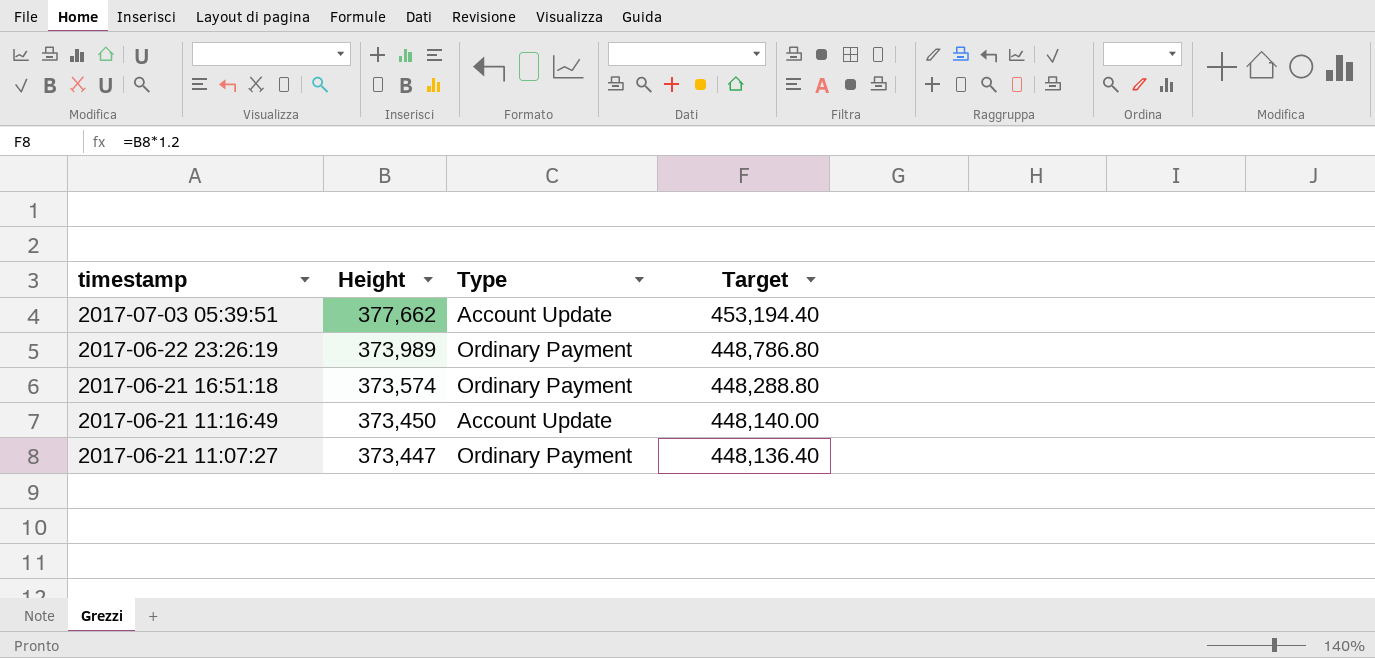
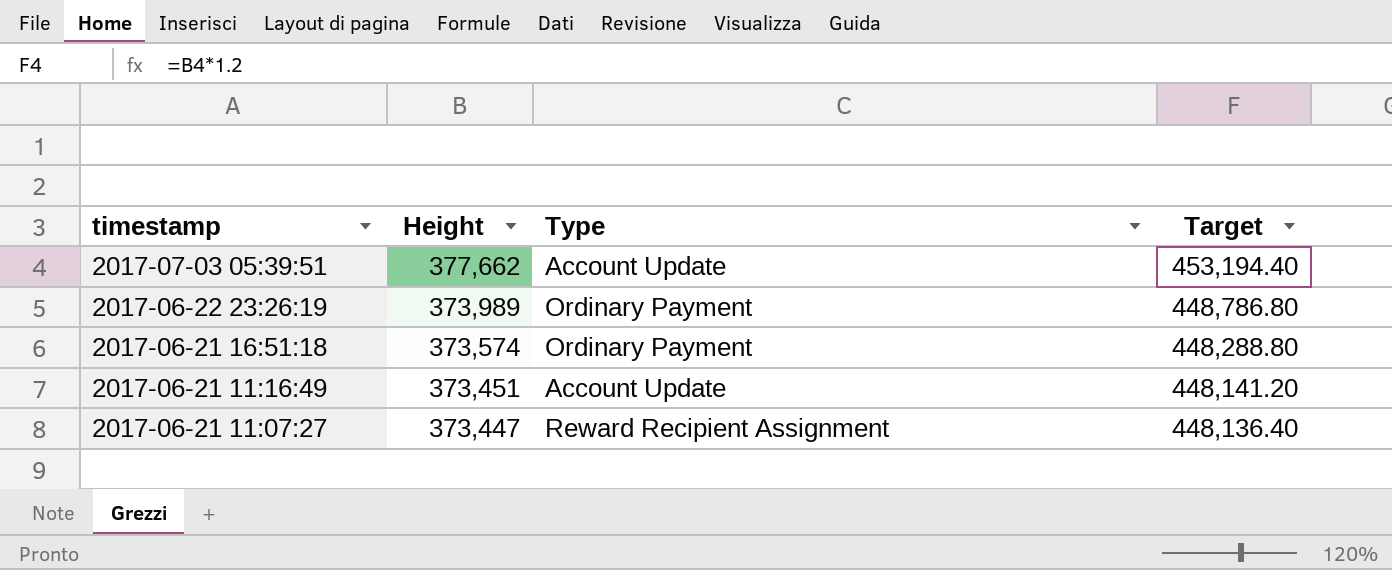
2017-06-21 11:16:49 | Height: 373,450 -> 373,451
2017-06-21 11:16:49 | Target: 448,140.00 -> 448,141.20
2017-06-21 11:07:27 | Type: Ordinary Payment -> Reward Recipient Assignment

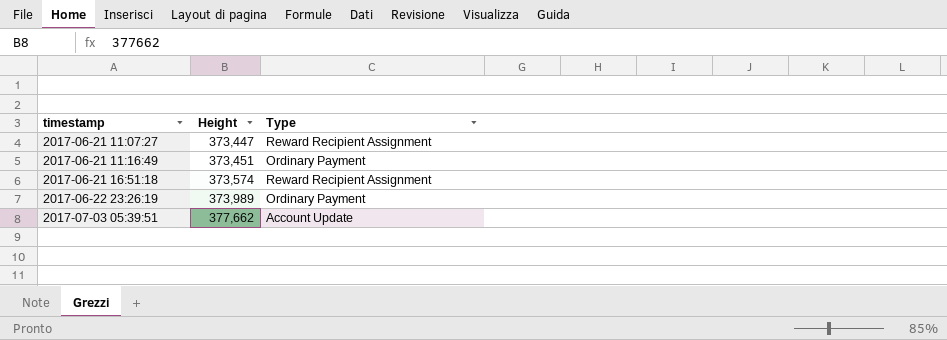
row order: timestamp descending -> timestamp ascending
column Target | formula: [Height] * 1.2 -> none
2017-06-21 11:16:49 | Type: Account Update -> Ordinary Payment
2017-06-21 16:51:18 | Type: Ordinary Payment -> Reward Recipient Assignment

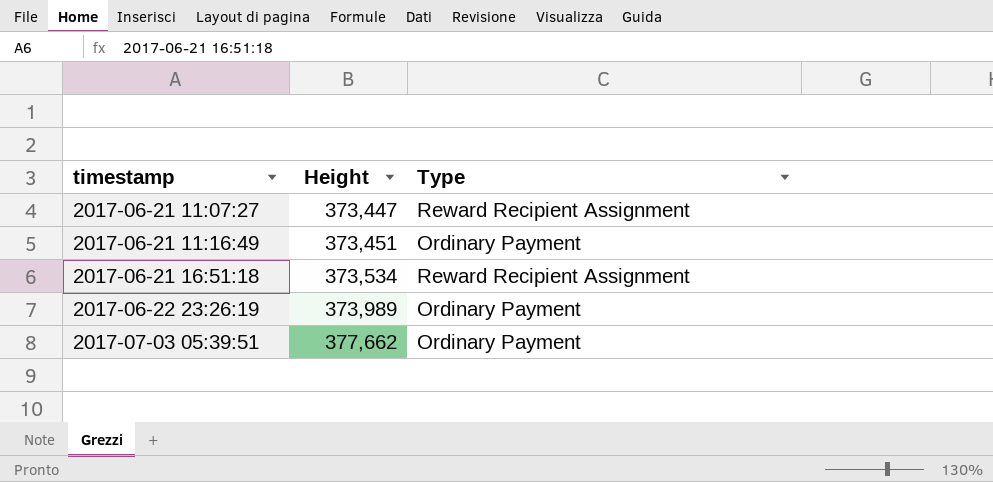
2017-06-21 16:51:18 | Height: 373,574 -> 373,534
2017-07-03 05:39:51 | Type: Account Update -> Ordinary Payment

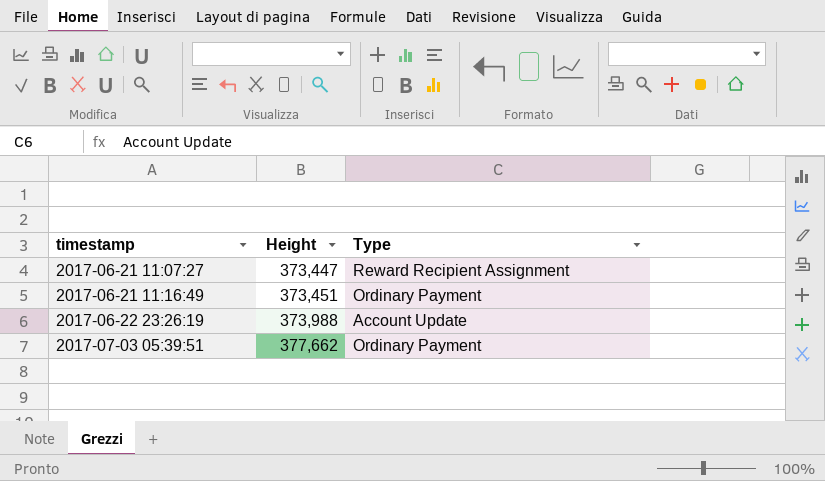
row 2017-06-21 16:51:18: 373,534 | Reward Recipient Assignment -> none
2017-06-22 23:26:19 | Height: 373,989 -> 373,988
2017-06-22 23:26:19 | Type: Ordinary Payment -> Account Update

